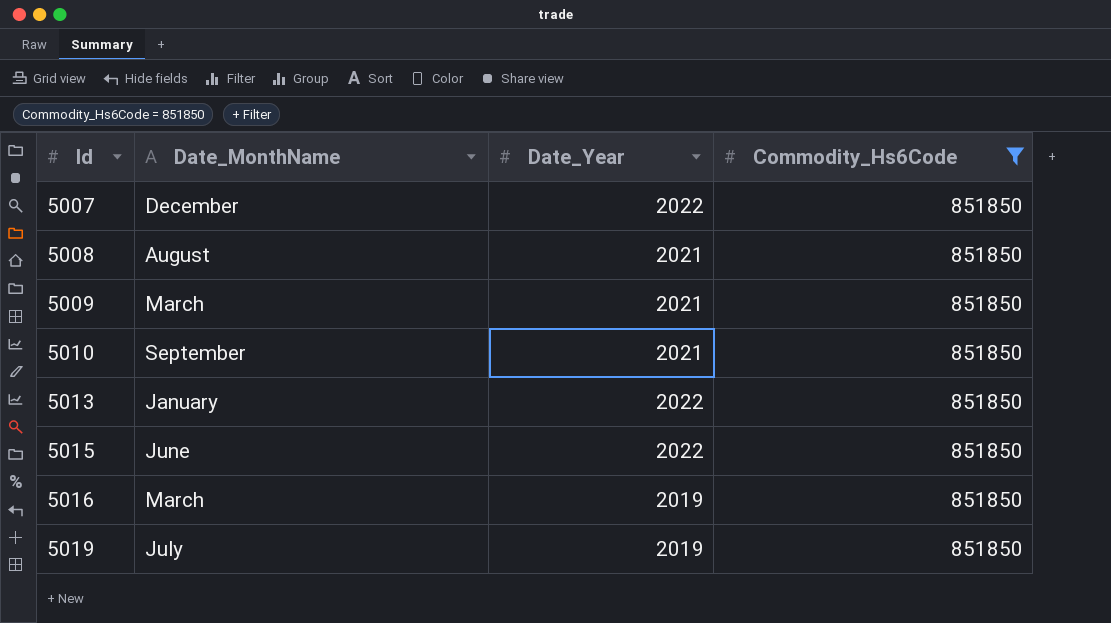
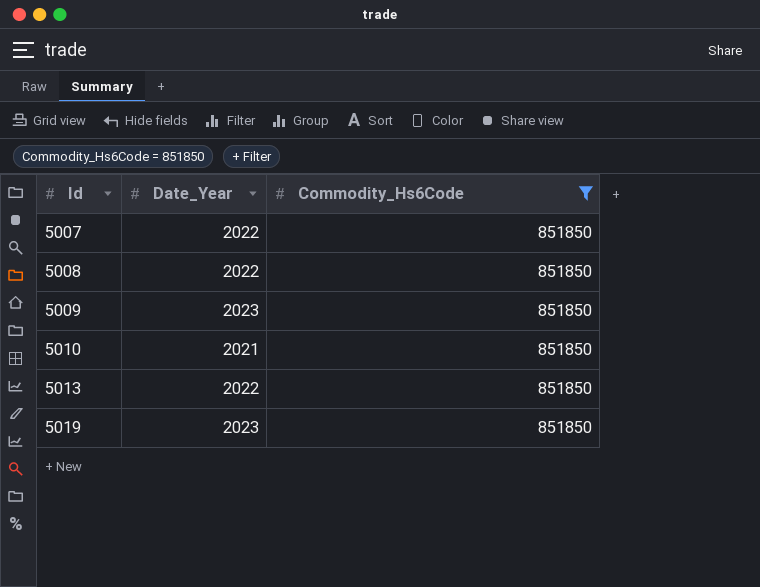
column Date_MonthName | position: 2 -> none
row 5015: June | 2022 | 851850 -> none
row 5016: March | 2019 | 851850 -> none
5008 | Date_Year: 2021 -> 2022
5009 | Date_Year: 2021 -> 2023
5019 | Date_Year: 2019 -> 2023

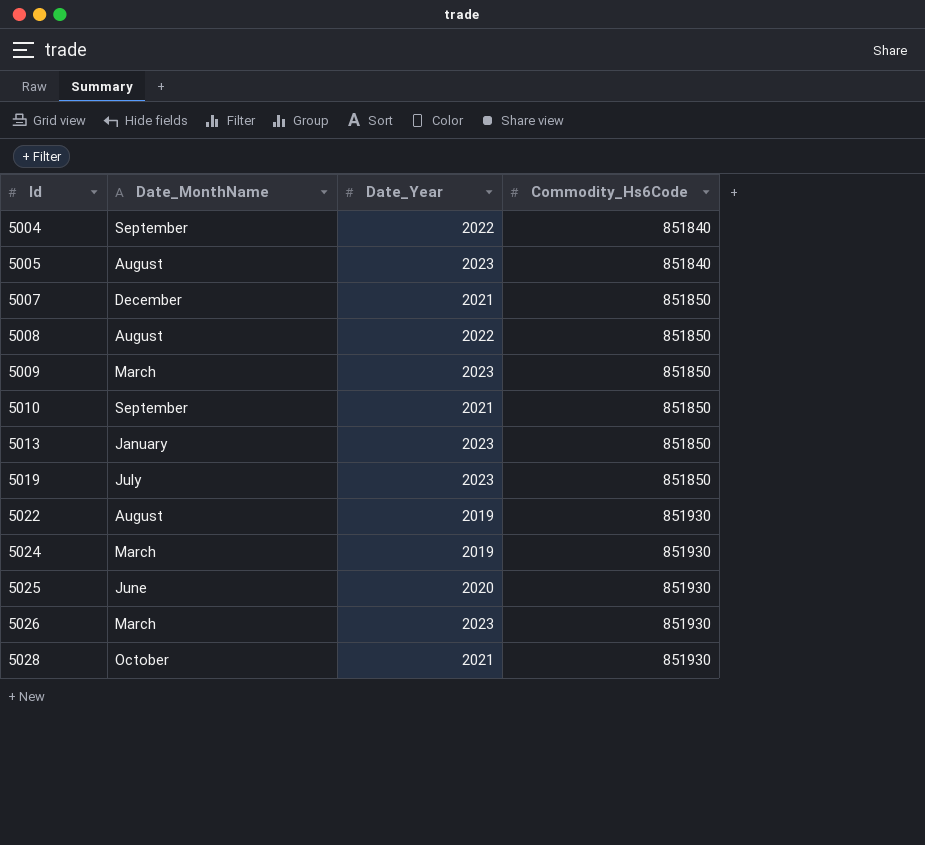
filter: Commodity_Hs6Code = 851850 -> none
column Date_MonthName | position: none -> 2
5007 | Date_Year: 2022 -> 2021
5013 | Date_Year: 2022 -> 2023

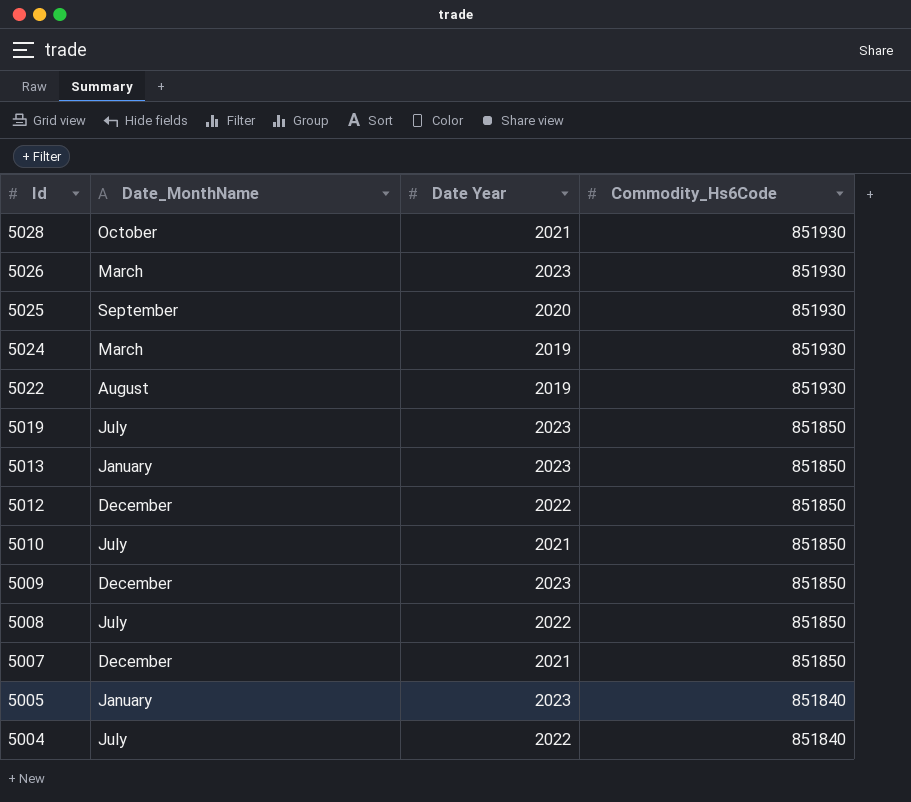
row order: Id ascending -> Id descending
column name: Date_Year -> Date Year
5025 | Date_MonthName: June -> September
row 5012: none -> December | 2022 | 851850
5010 | Date_MonthName: September -> July
5009 | Date_MonthName: March -> December
5008 | Date_MonthName: August -> July
5005 | Date_MonthName: August -> January
5004 | Date_MonthName: September -> July

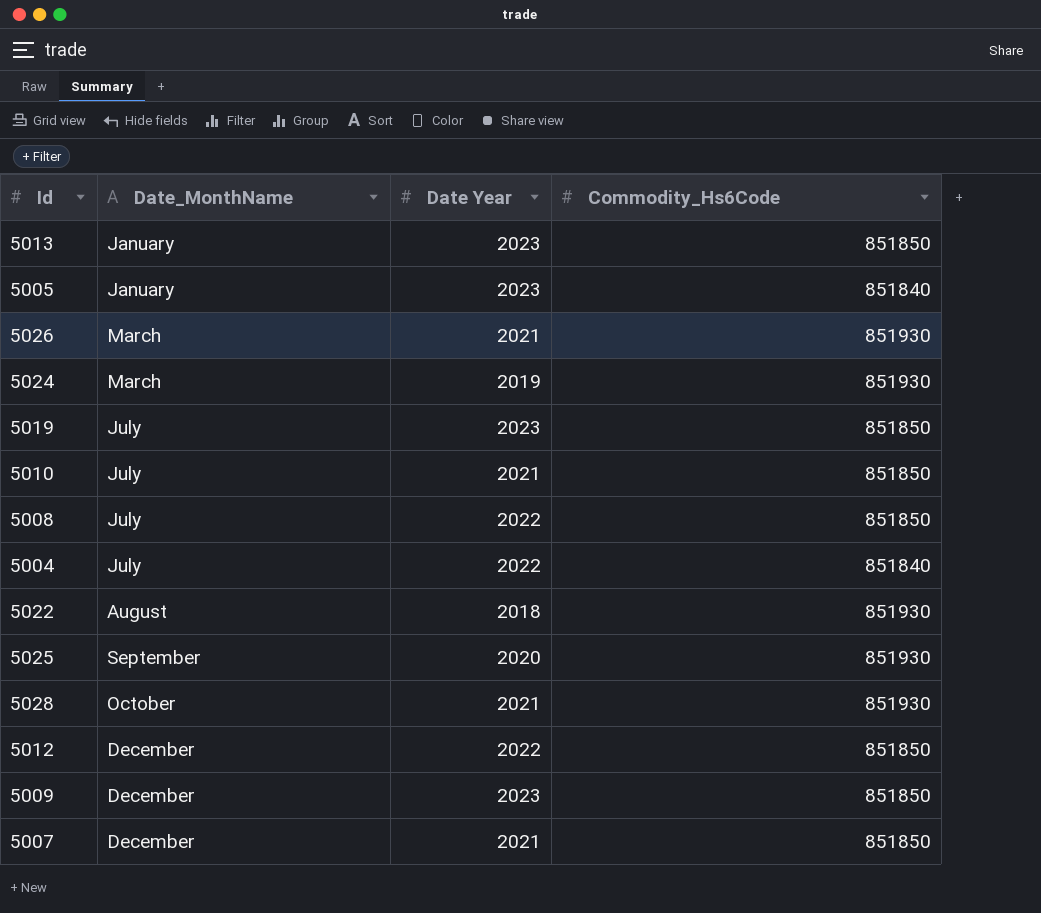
row order: Id descending -> Date_MonthName ascending
5026 | Date Year: 2023 -> 2021
5022 | Date Year: 2019 -> 2018

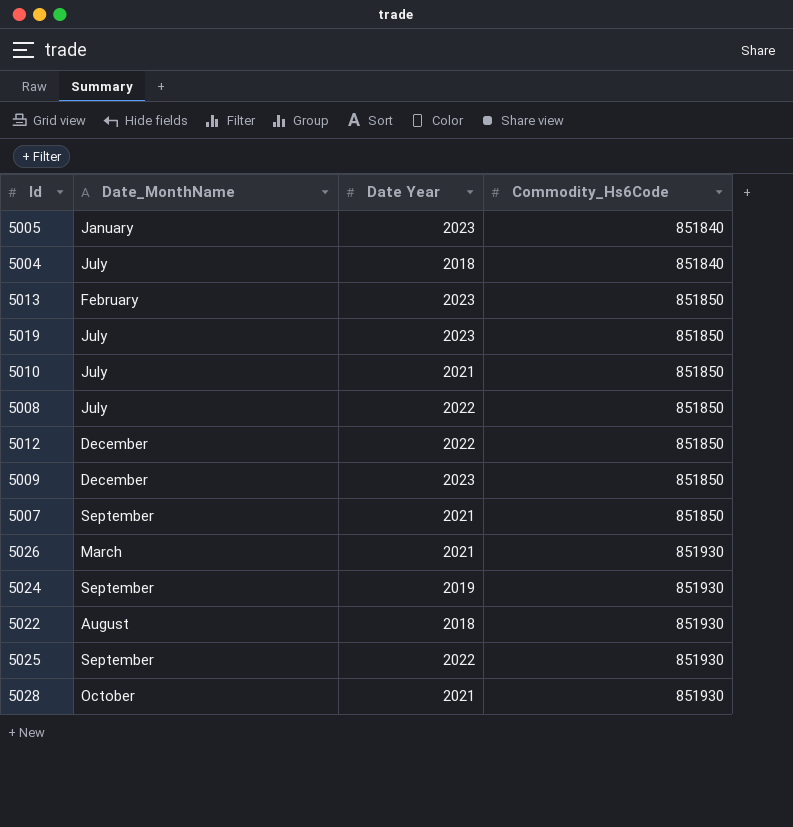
row order: Date_MonthName ascending -> Commodity_Hs6Code ascending
5004 | Date Year: 2022 -> 2018
5013 | Date_MonthName: January -> February
5007 | Date_MonthName: December -> September
5024 | Date_MonthName: March -> September
5025 | Date Year: 2020 -> 2022

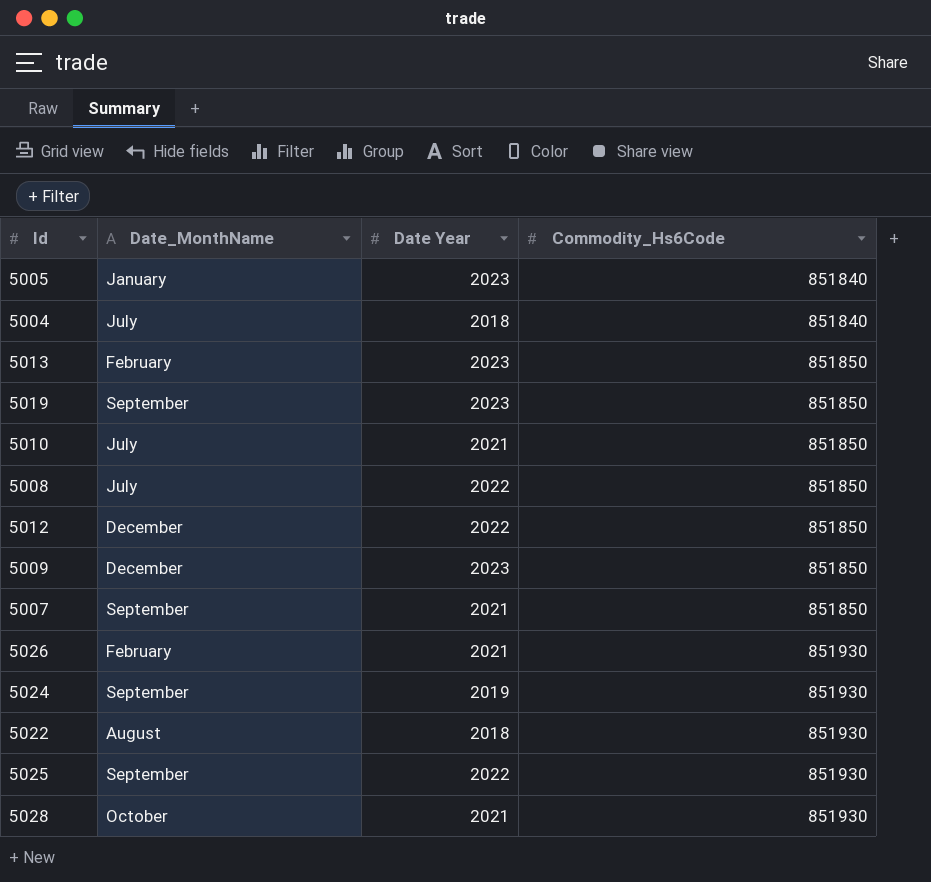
5019 | Date_MonthName: July -> September
5026 | Date_MonthName: March -> February

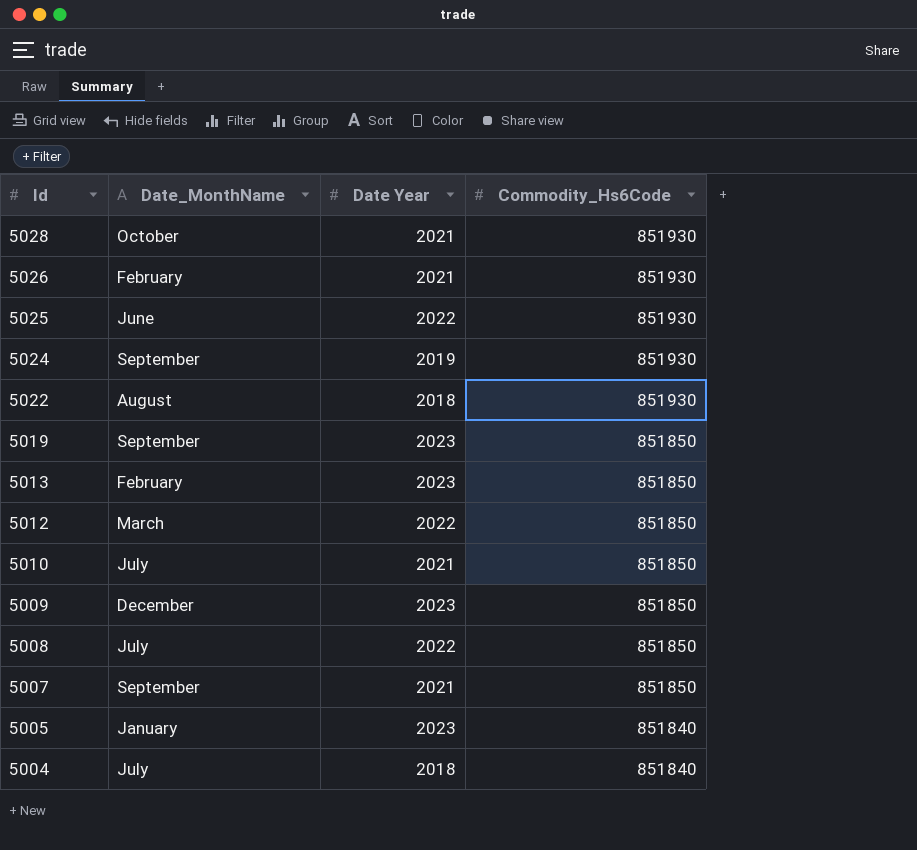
row order: Commodity_Hs6Code ascending -> Id descending
5025 | Date_MonthName: September -> June
5012 | Date_MonthName: December -> March

